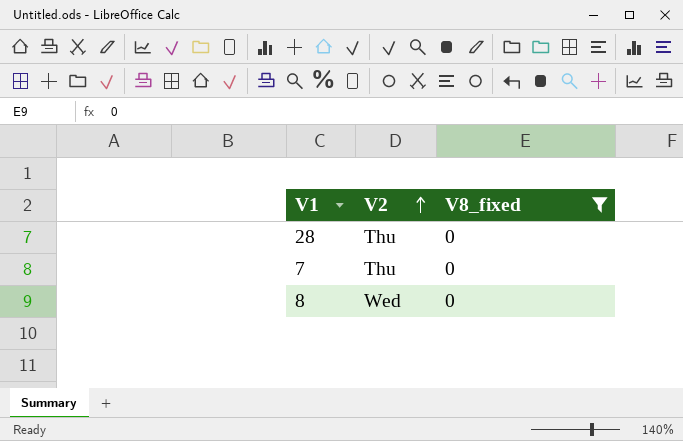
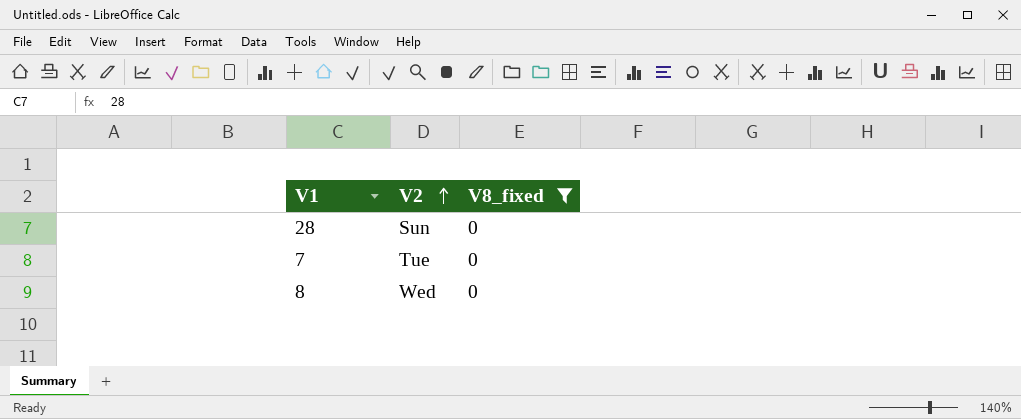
28 | V2: Thu -> Sun
7 | V2: Thu -> Tue

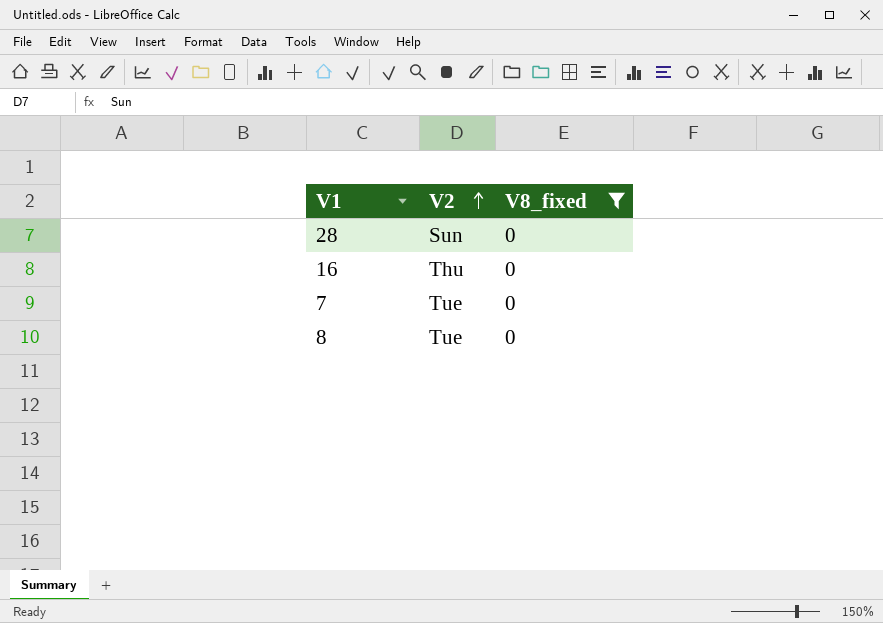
row 16: none -> Thu | 0
8 | V2: Wed -> Tue

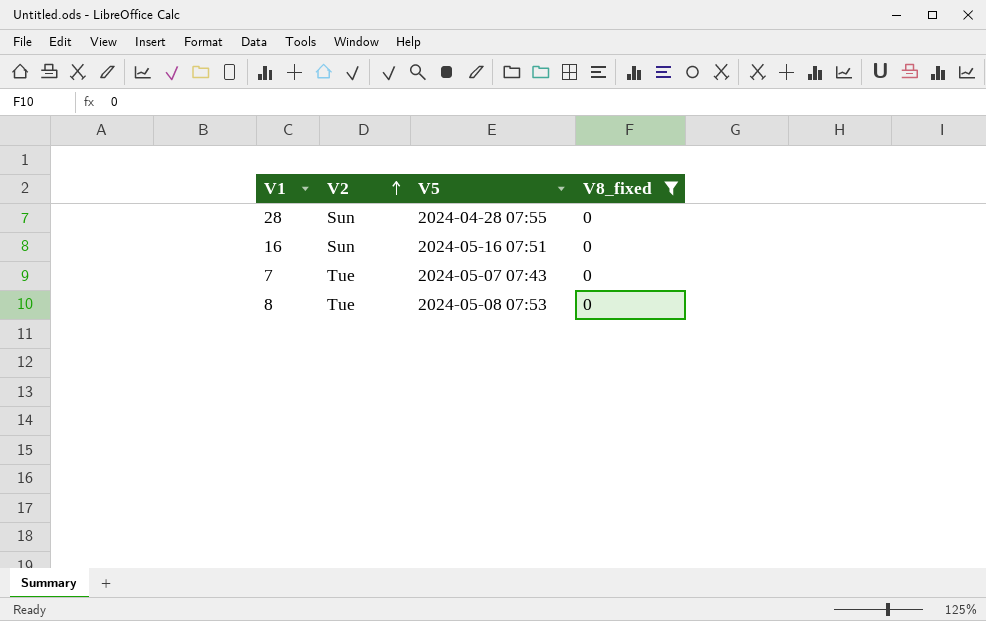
column V5 | position: none -> 3
16 | V2: Thu -> Sun

